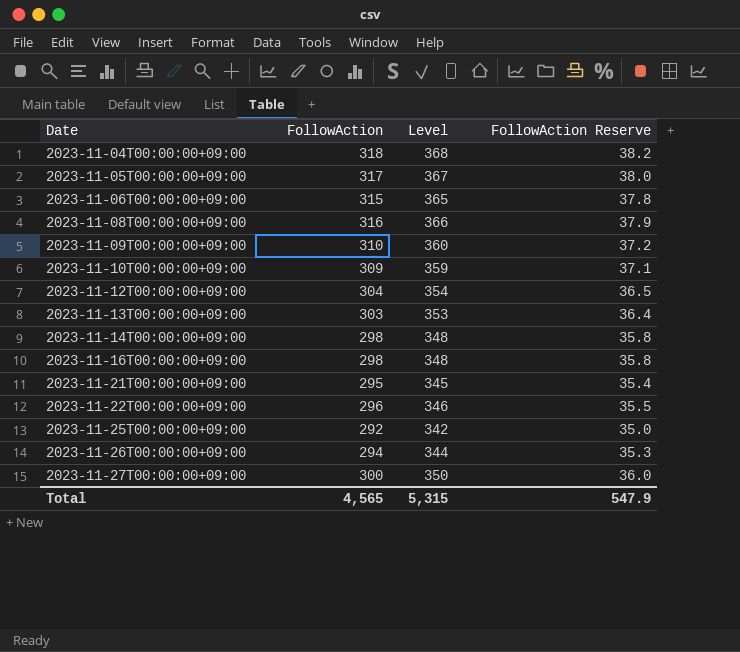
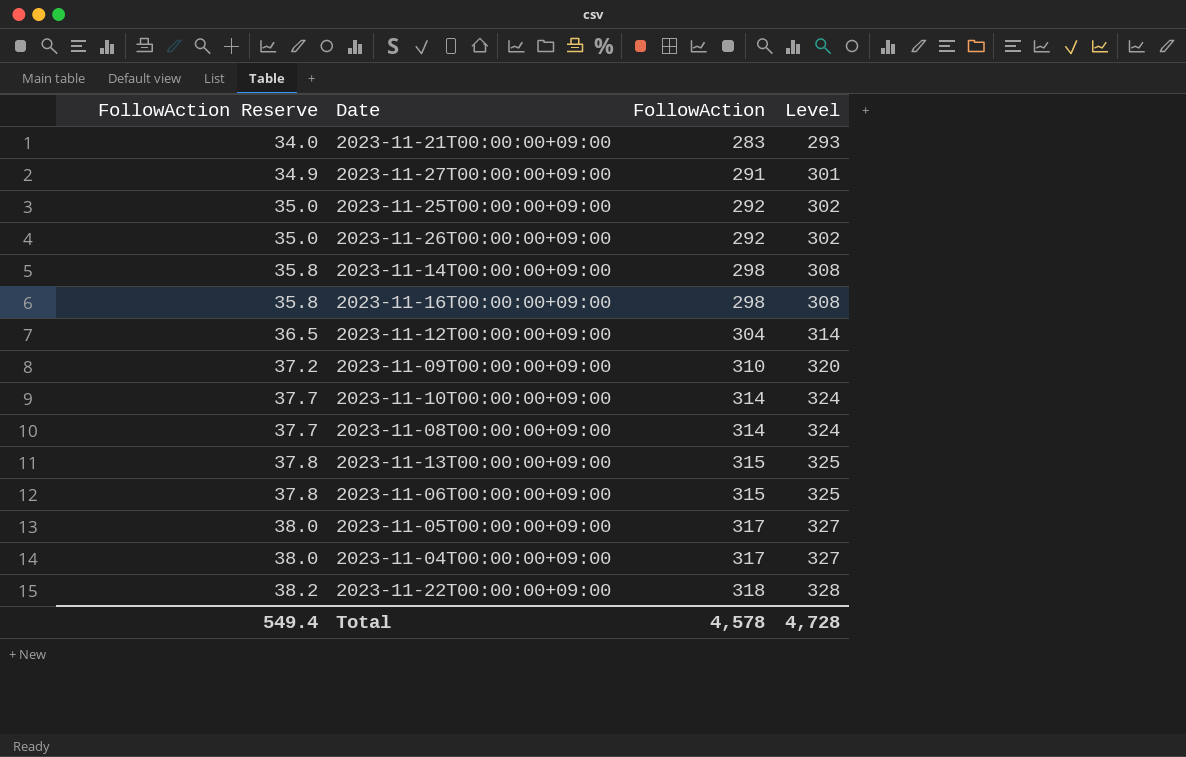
row order: Date ascending -> FollowAction Reserve ascending
column FollowAction Reserve | position: 4 -> 1
column Level | formula: [FollowAction] + 50 -> [FollowAction] + 10
2023-11-21T00:00:00+09:00 | FollowAction Reserve: 35.4 -> 34.0
2023-11-21T00:00:00+09:00 | FollowAction: 295 -> 283
2023-11-27T00:00:00+09:00 | FollowAction Reserve: 36.0 -> 34.9
2023-11-27T00:00:00+09:00 | FollowAction: 300 -> 291
2023-11-26T00:00:00+09:00 | FollowAction Reserve: 35.3 -> 35.0
2023-11-26T00:00:00+09:00 | FollowAction: 294 -> 292
2023-11-10T00:00:00+09:00 | FollowAction Reserve: 37.1 -> 37.7
2023-11-10T00:00:00+09:00 | FollowAction: 309 -> 314
2023-11-08T00:00:00+09:00 | FollowAction Reserve: 37.9 -> 37.7
2023-11-08T00:00:00+09:00 | FollowAction: 316 -> 314
2023-11-13T00:00:00+09:00 | FollowAction Reserve: 36.4 -> 37.8
2023-11-13T00:00:00+09:00 | FollowAction: 303 -> 315
2023-11-04T00:00:00+09:00 | FollowAction Reserve: 38.2 -> 38.0
2023-11-04T00:00:00+09:00 | FollowAction: 318 -> 317
2023-11-22T00:00:00+09:00 | FollowAction Reserve: 35.5 -> 38.2
2023-11-22T00:00:00+09:00 | FollowAction: 296 -> 318
Total | FollowAction Reserve: 547.9 -> 549.4
Total | FollowAction: 4,565 -> 4,578
Total | Level: 5,315 -> 4,728

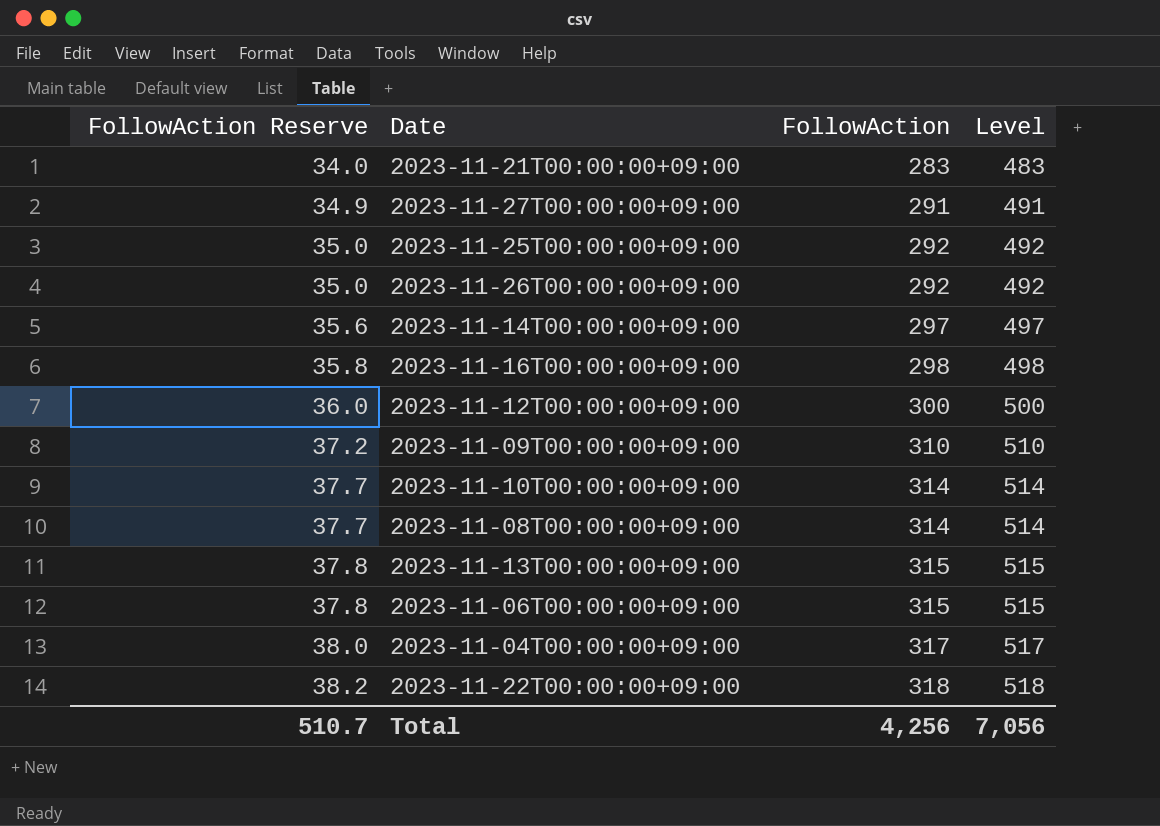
column Level | formula: [FollowAction] + 10 -> [FollowAction] + 200
row 2023-11-05T00:00:00+09:00: 38.0 | 317 | 327 -> none
2023-11-14T00:00:00+09:00 | FollowAction Reserve: 35.8 -> 35.6
2023-11-14T00:00:00+09:00 | FollowAction: 298 -> 297
2023-11-12T00:00:00+09:00 | FollowAction Reserve: 36.5 -> 36.0
2023-11-12T00:00:00+09:00 | FollowAction: 304 -> 300
Total | FollowAction Reserve: 549.4 -> 510.7
Total | FollowAction: 4,578 -> 4,256
Total | Level: 4,728 -> 7,056

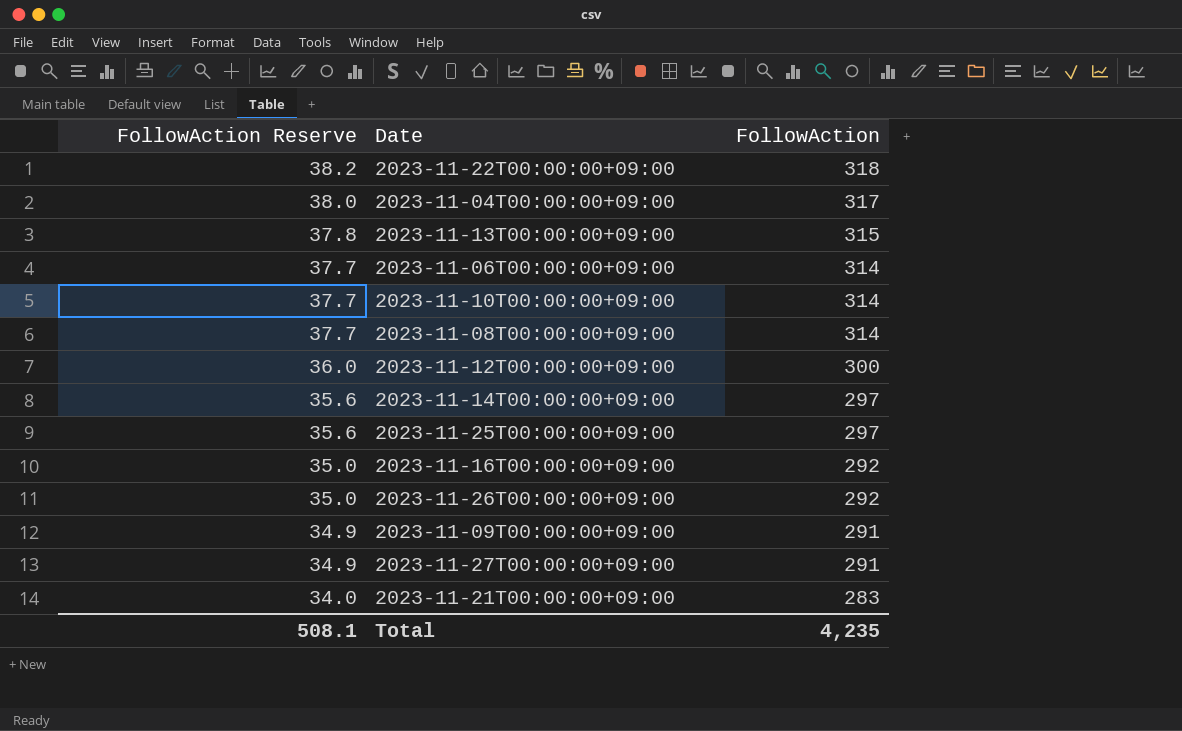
row order: FollowAction Reserve ascending -> FollowAction Reserve descending
column Level | formula: [FollowAction] + 200 -> none
2023-11-06T00:00:00+09:00 | FollowAction Reserve: 37.8 -> 37.7
2023-11-06T00:00:00+09:00 | FollowAction: 315 -> 314
2023-11-25T00:00:00+09:00 | FollowAction Reserve: 35.0 -> 35.6
2023-11-25T00:00:00+09:00 | FollowAction: 292 -> 297
2023-11-16T00:00:00+09:00 | FollowAction Reserve: 35.8 -> 35.0
2023-11-16T00:00:00+09:00 | FollowAction: 298 -> 292
2023-11-09T00:00:00+09:00 | FollowAction Reserve: 37.2 -> 34.9
2023-11-09T00:00:00+09:00 | FollowAction: 310 -> 291
Total | FollowAction Reserve: 510.7 -> 508.1
Total | FollowAction: 4,256 -> 4,235

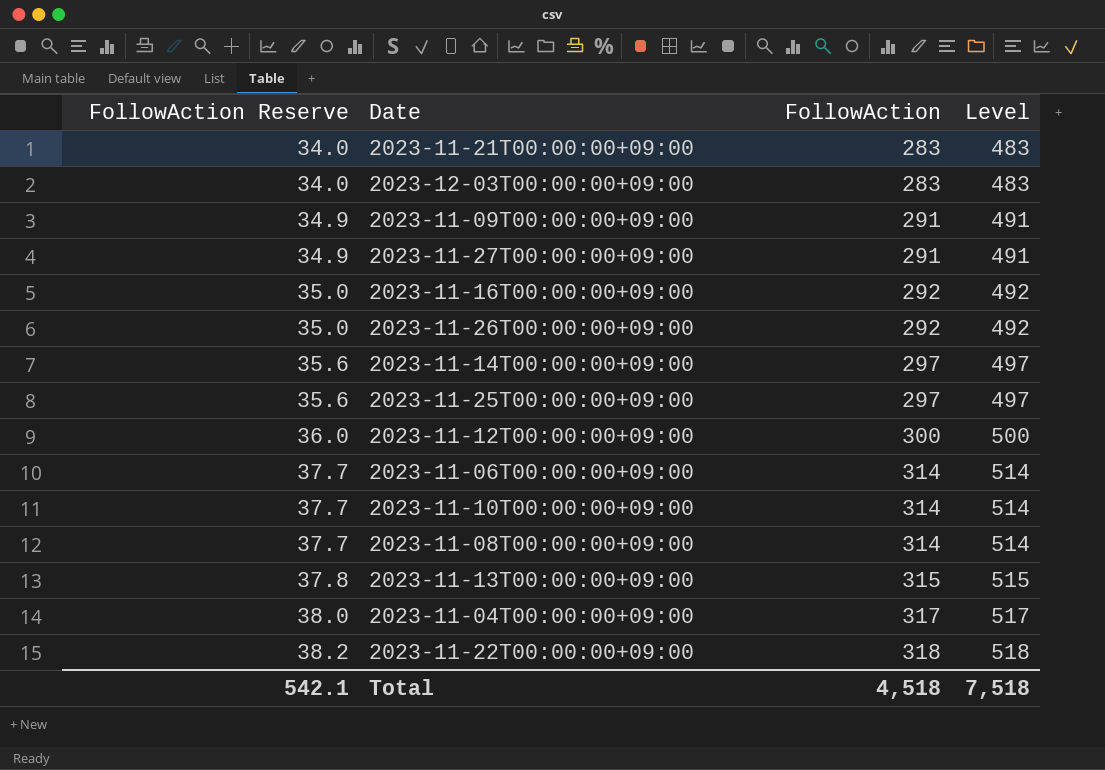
row order: FollowAction Reserve descending -> FollowAction Reserve ascending
column Level | formula: none -> [FollowAction] + 200
row 2023-12-03T00:00:00+09:00: none -> 34.0 | 283 | 483
Total | FollowAction Reserve: 508.1 -> 542.1
Total | FollowAction: 4,235 -> 4,518

